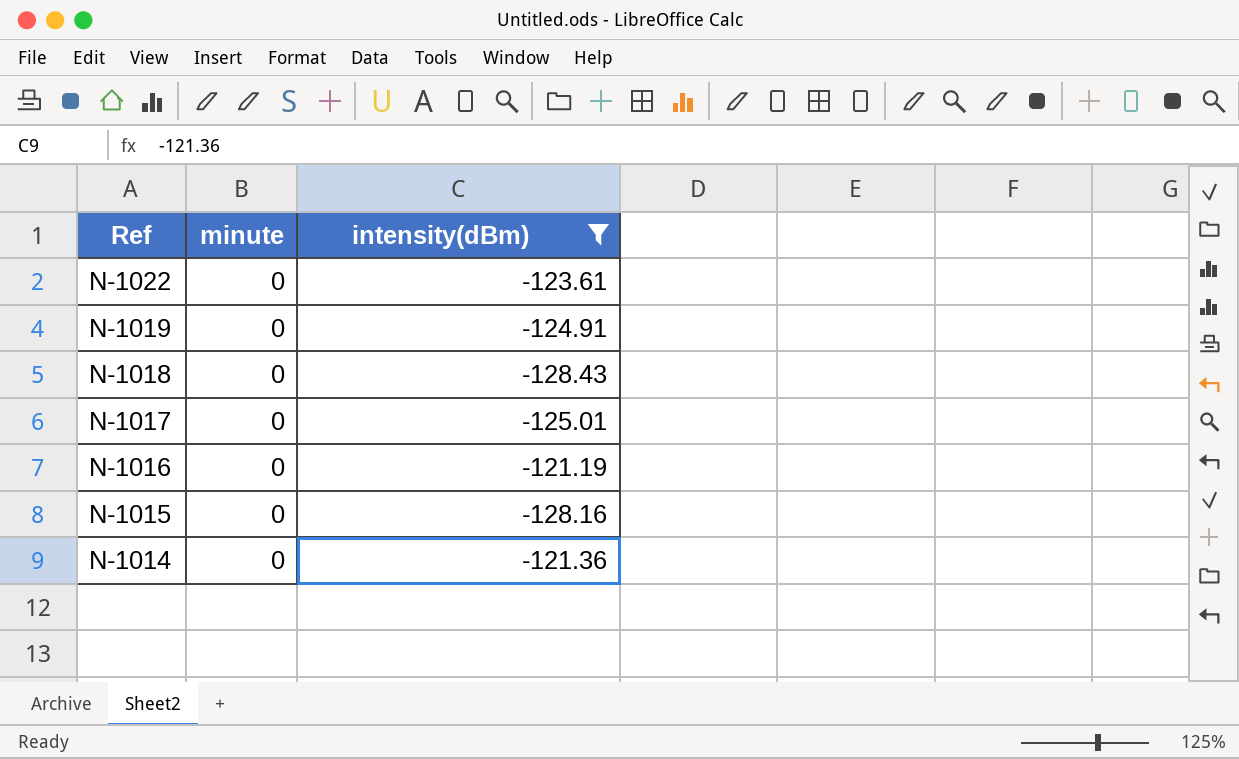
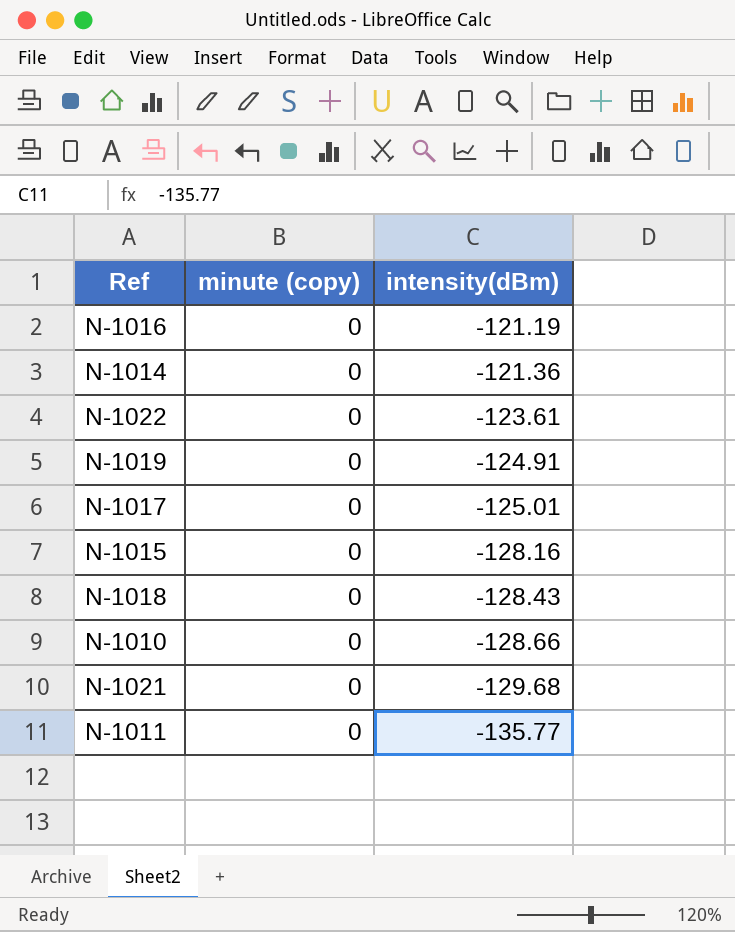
filter: intensity(dBm) >= -128.43 -> none
row order: Ref descending -> intensity(dBm) descending
column name: minute -> minute (copy)

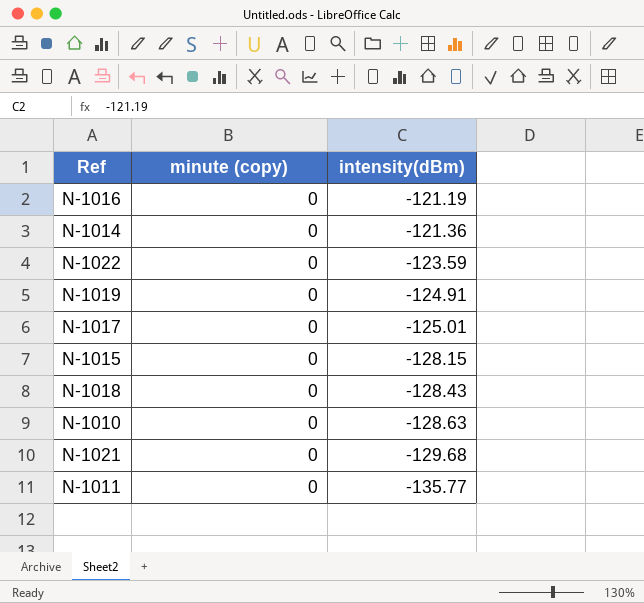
N-1022 | intensity(dBm): -123.61 -> -123.59
N-1015 | intensity(dBm): -128.16 -> -128.15
N-1010 | intensity(dBm): -128.66 -> -128.63

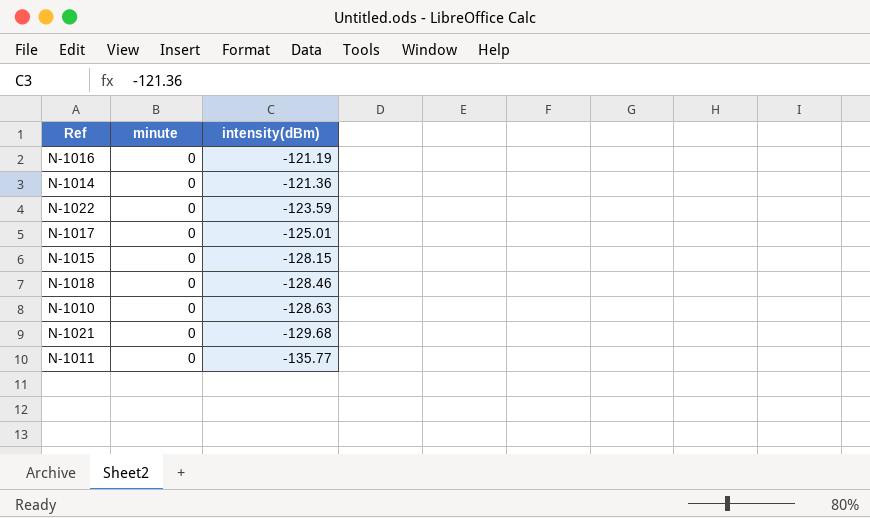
column name: minute (copy) -> minute
row N-1019: 0 | -124.91 -> none
N-1018 | intensity(dBm): -128.43 -> -128.46

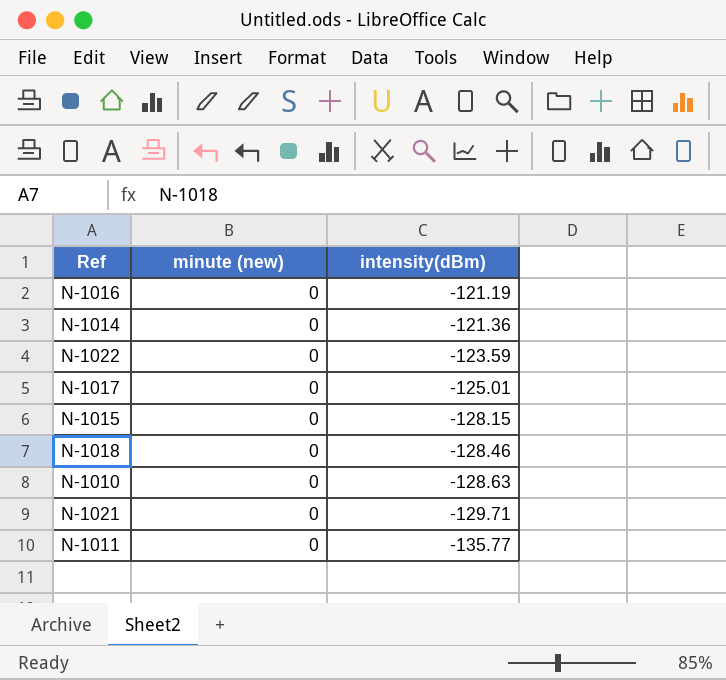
column name: minute -> minute (new)
N-1021 | intensity(dBm): -129.68 -> -129.71

